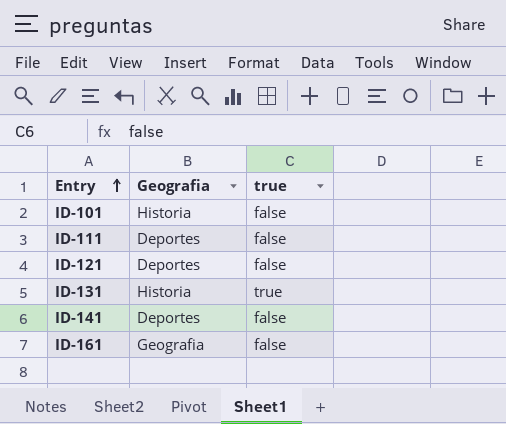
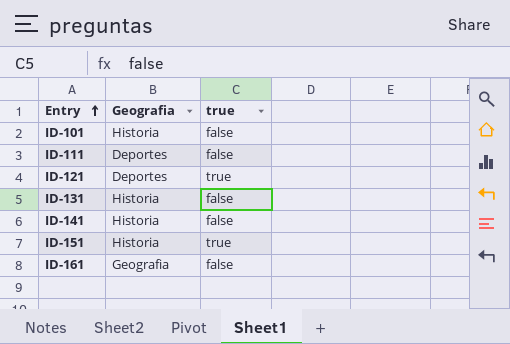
ID-121 | true: false -> true
ID-131 | true: true -> false
ID-141 | Geografia: Deportes -> Historia
row ID-151: none -> Historia | true

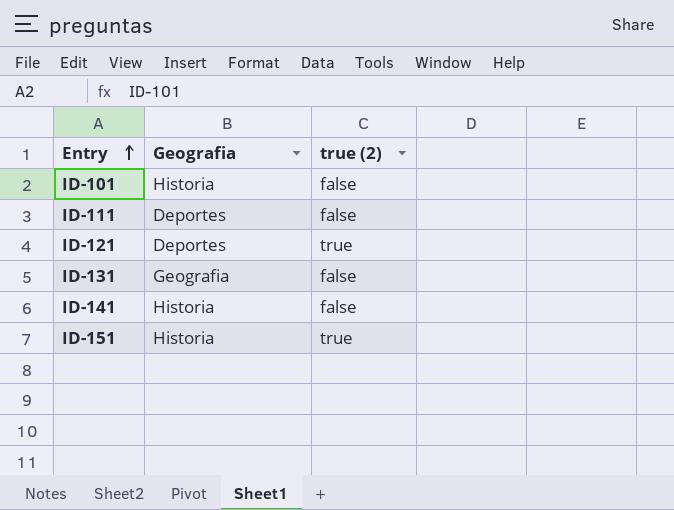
column name: true -> true (2)
row ID-161: Geografia | false -> none
ID-131 | Geografia: Historia -> Geografia

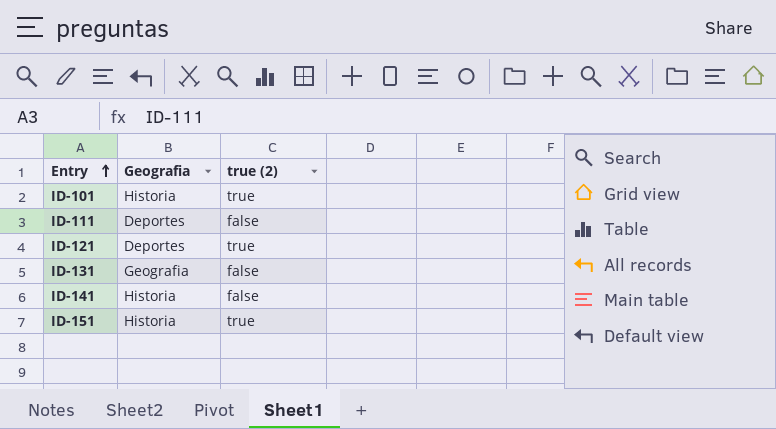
ID-101 | true (2): false -> true

